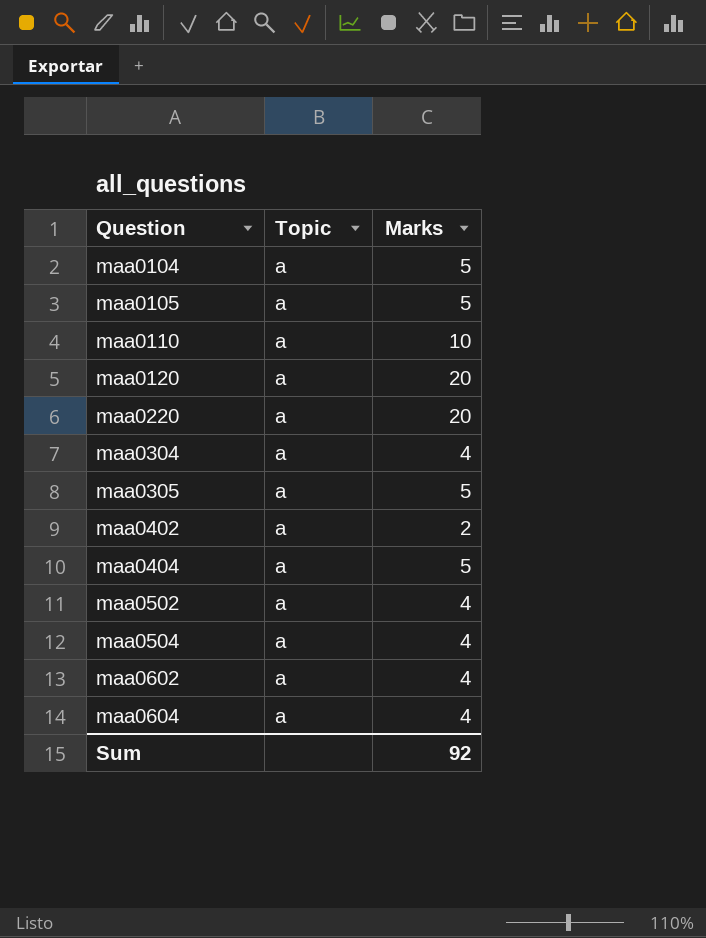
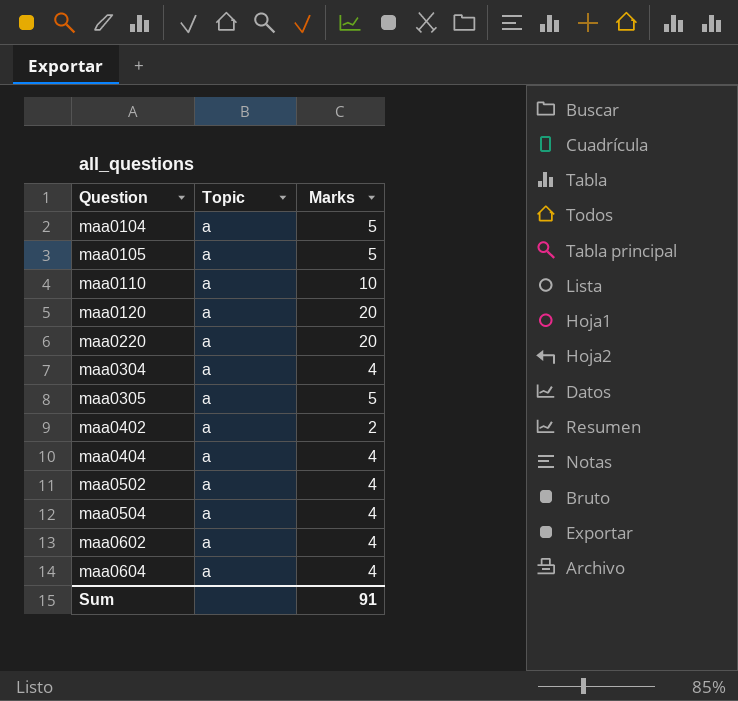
maa0404 | Marks: 5 -> 4
Sum | Marks: 92 -> 91

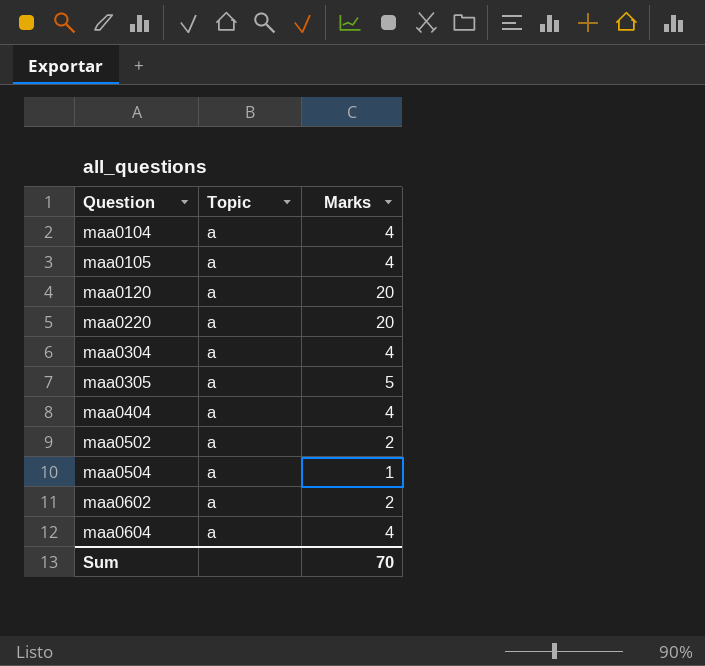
row maa0110: a | 10 -> none
row maa0402: a | 2 -> none
maa0104 | Marks: 5 -> 4
maa0105 | Marks: 5 -> 4
maa0502 | Marks: 4 -> 2
maa0504 | Marks: 4 -> 1
maa0602 | Marks: 4 -> 2
Sum | Marks: 91 -> 70

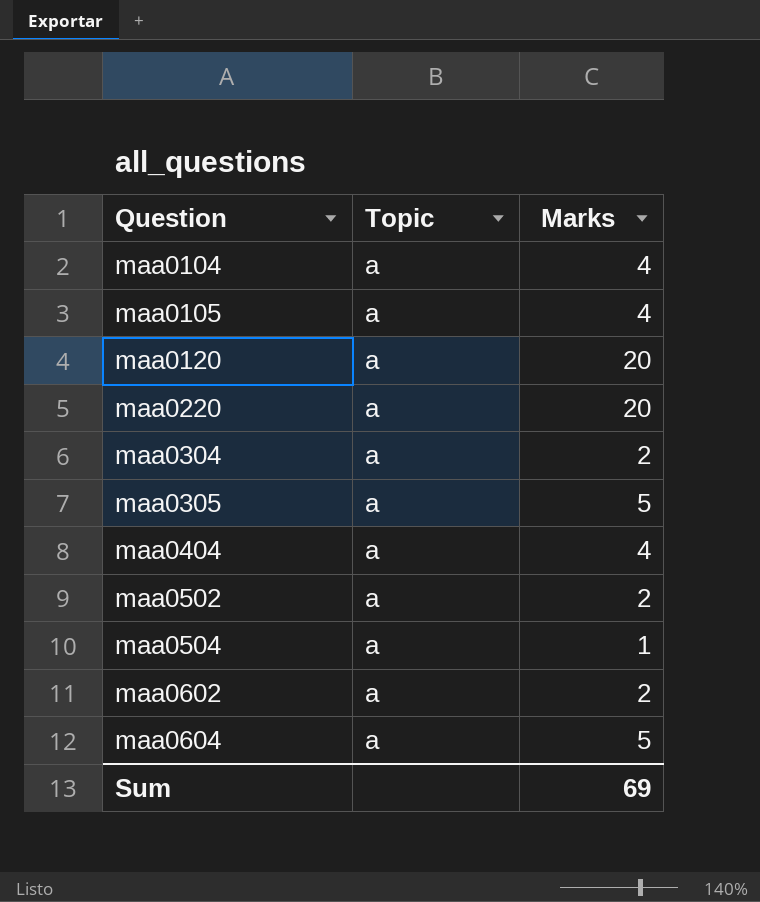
maa0304 | Marks: 4 -> 2
maa0604 | Marks: 4 -> 5
Sum | Marks: 70 -> 69

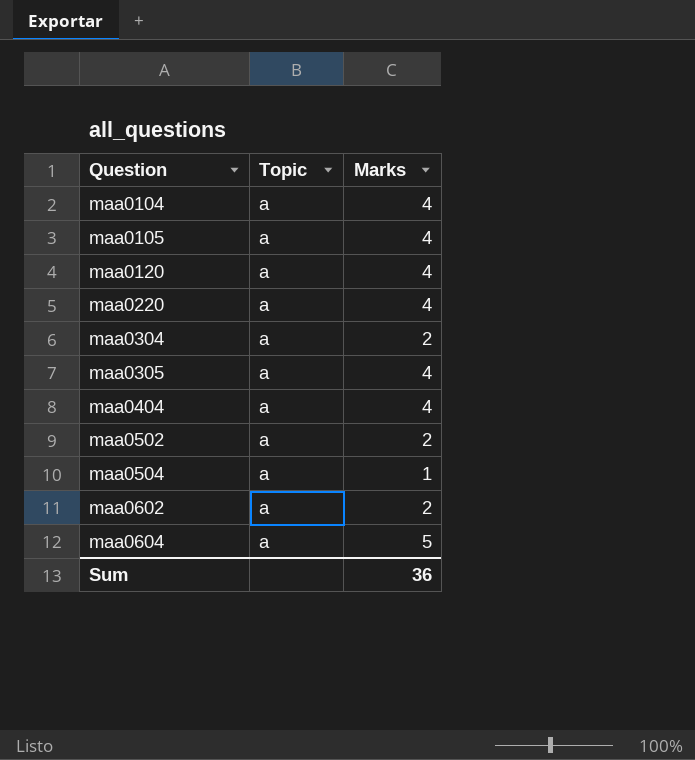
maa0120 | Marks: 20 -> 4
maa0220 | Marks: 20 -> 4
maa0305 | Marks: 5 -> 4
Sum | Marks: 69 -> 36

